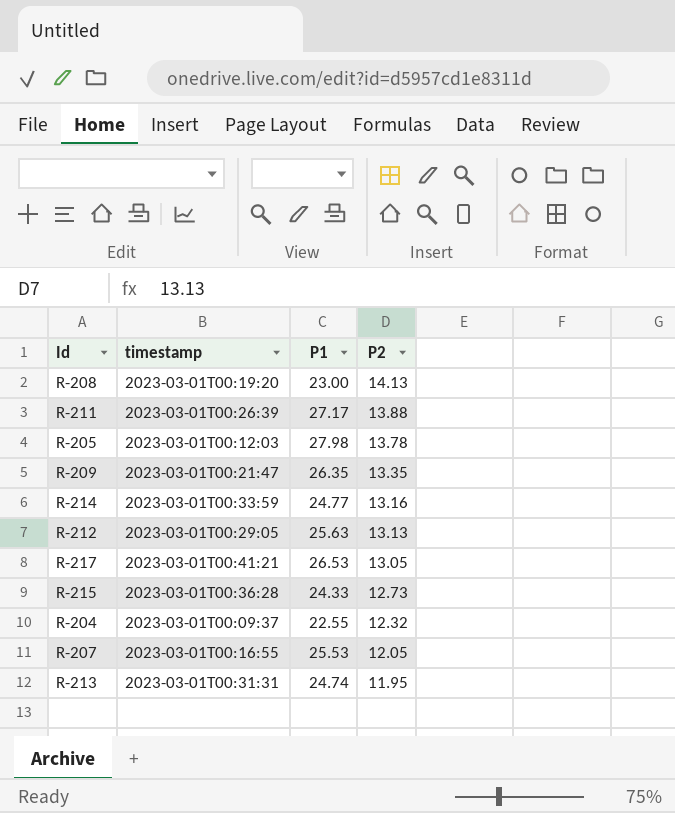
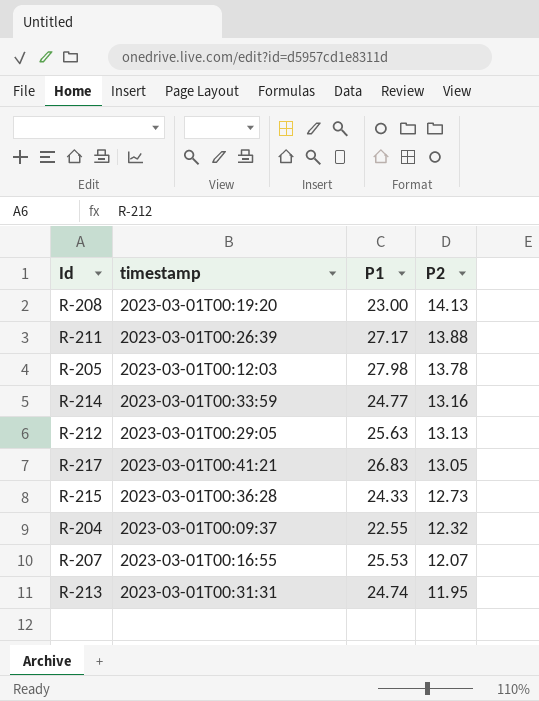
row R-209: 2023-03-01T00:21:47 | 26.35 | 13.35 -> none
R-217 | P1: 26.53 -> 26.83
R-207 | P2: 12.05 -> 12.07

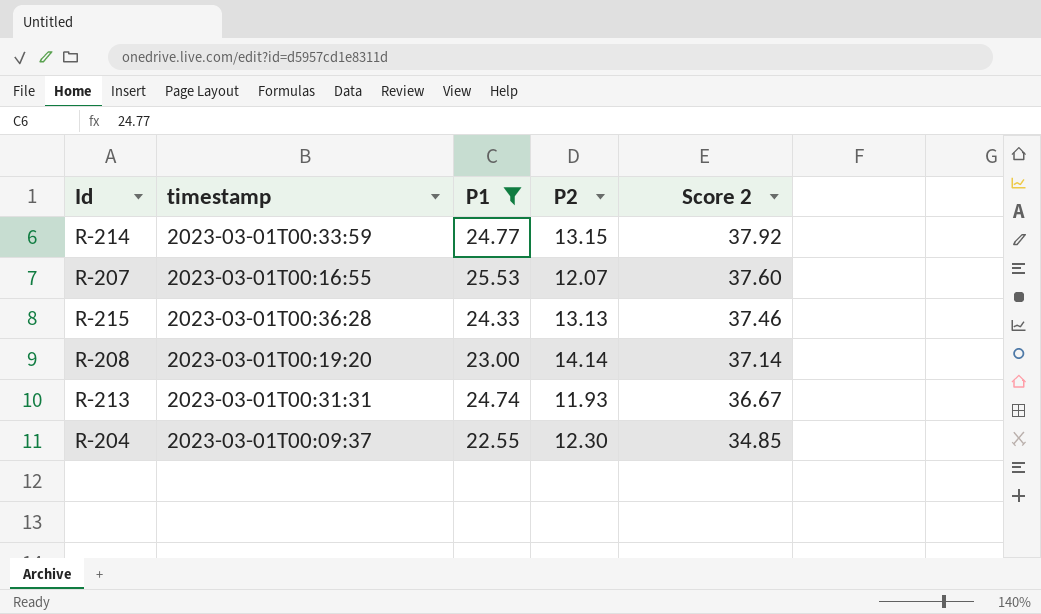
filter: none -> P1 <= 25.53
row order: P2 descending -> Score 2 descending
column Score 2 | formula: none -> [P1] + [P2]
R-214 | P2: 13.16 -> 13.15
R-215 | P2: 12.73 -> 13.13
R-208 | P2: 14.13 -> 14.14
R-213 | P2: 11.95 -> 11.93
R-204 | P2: 12.32 -> 12.30

